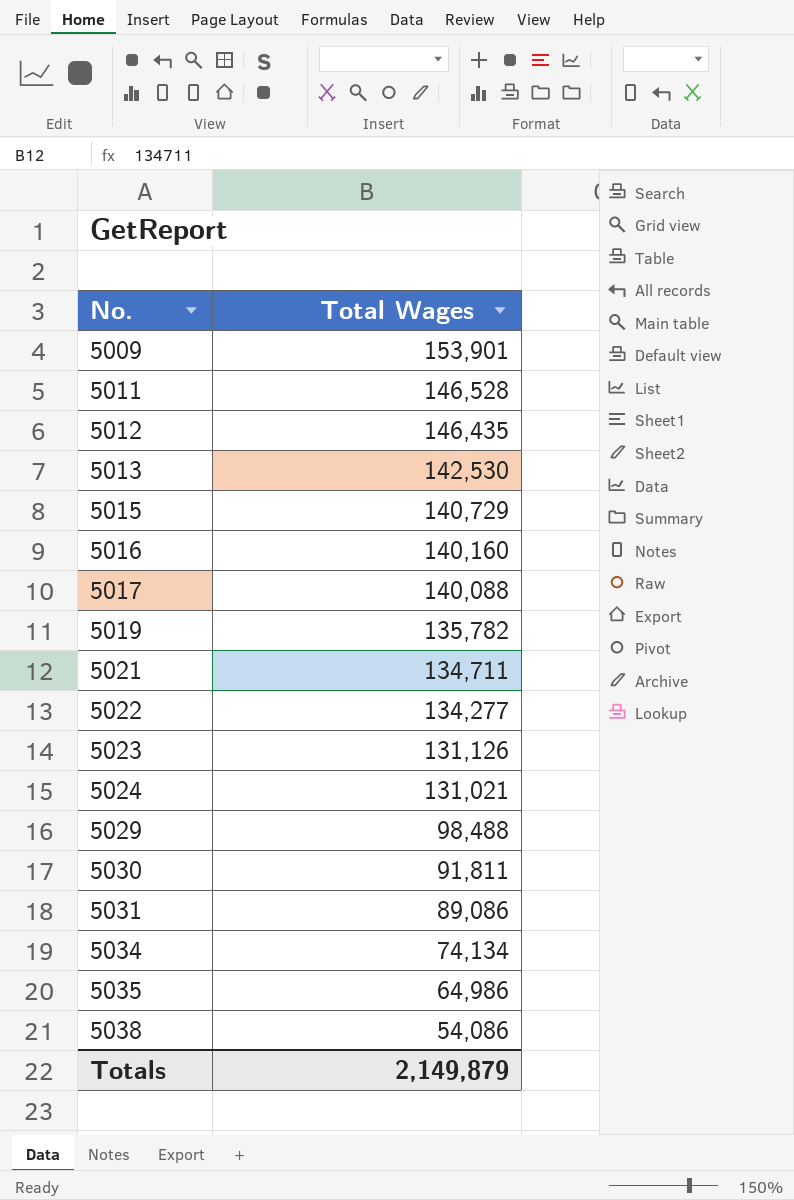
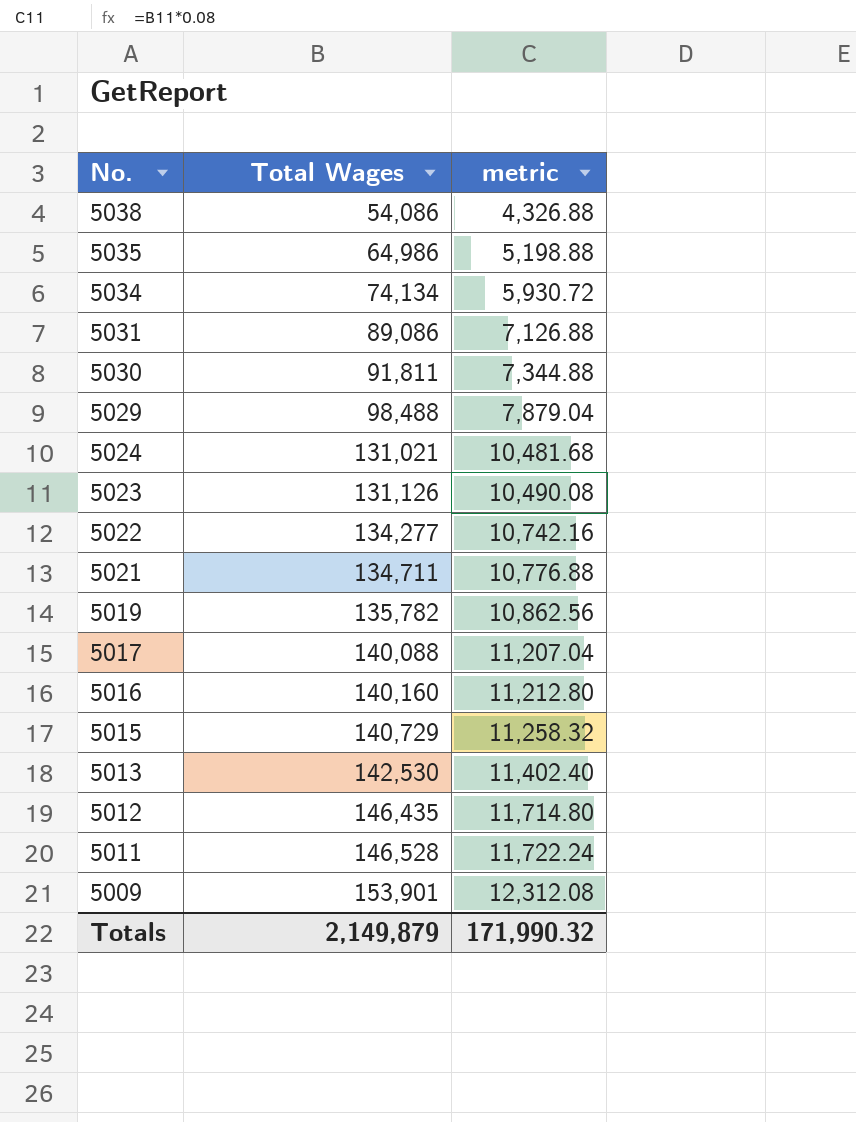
row order: No. ascending -> No. descending
column metric | formula: none -> [Total Wages] * 0.08

